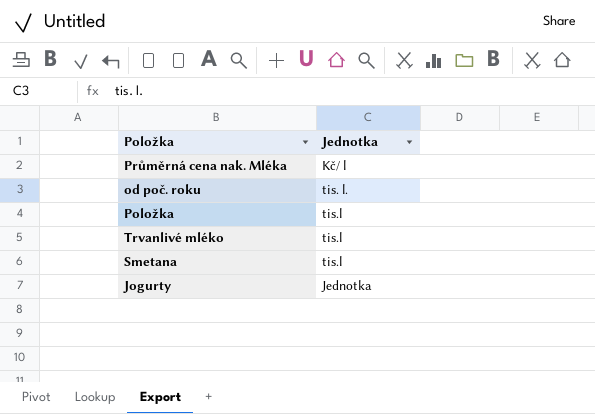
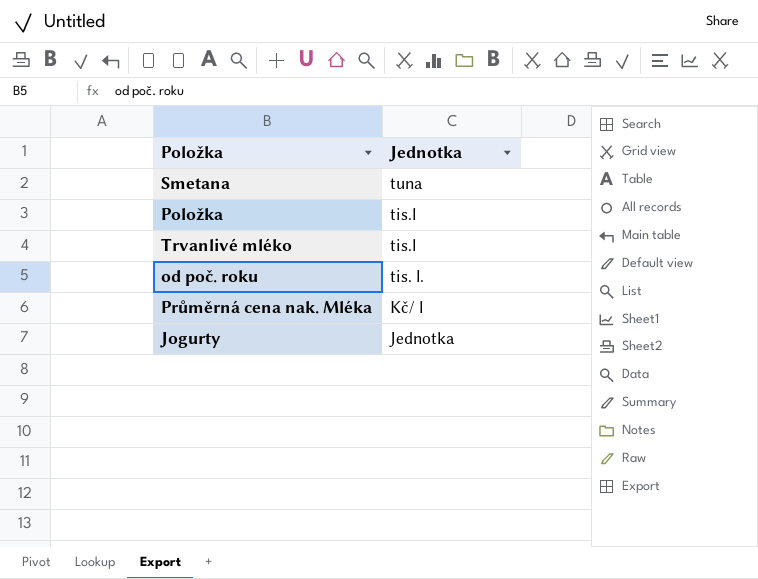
row order: none -> Jednotka descending
Smetana | Jednotka: tis.l -> tuna

